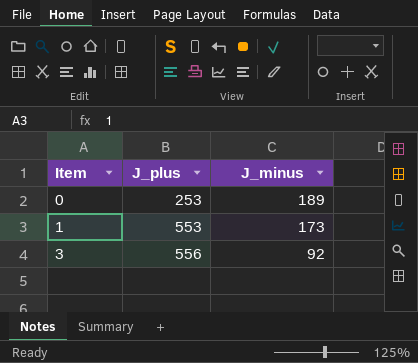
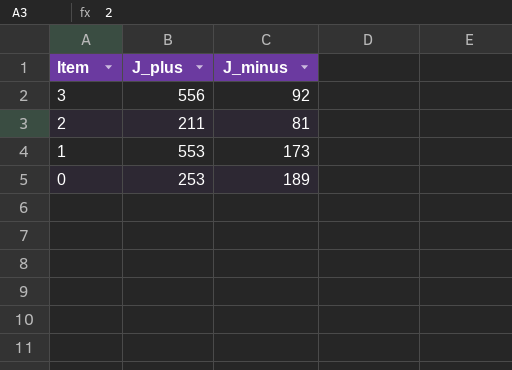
row order: Item ascending -> Item descending
row 2: none -> 211 | 81

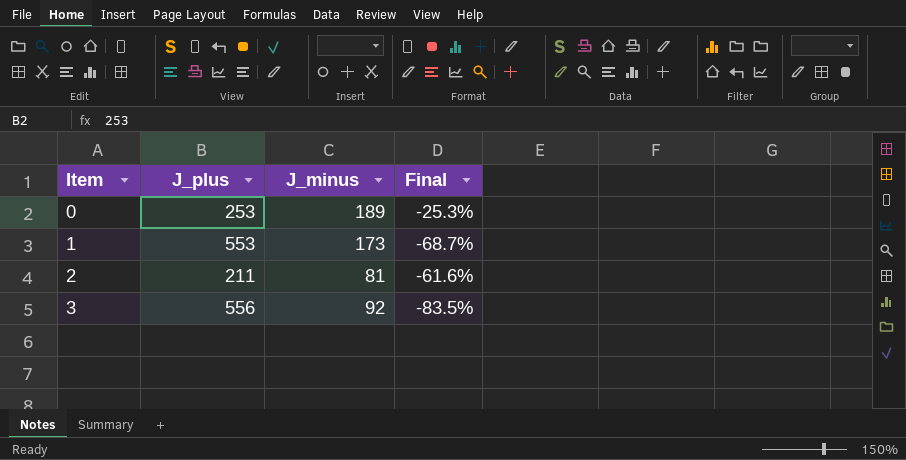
row order: Item descending -> Item ascending
column Final | formula: none -> ([J_minus] - [J_plus]) / [J_plus]

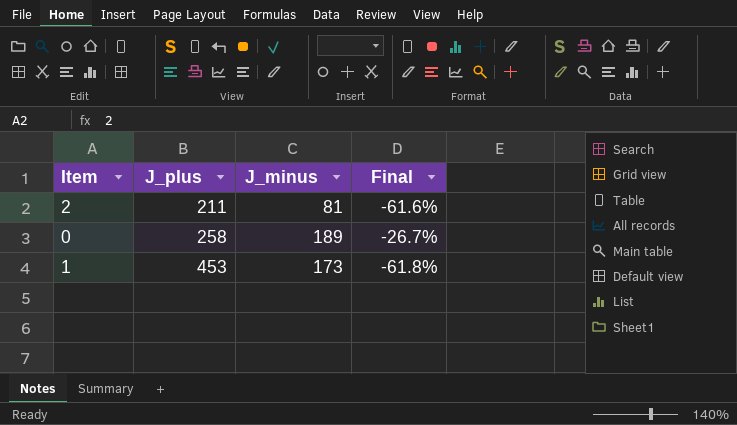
row order: Item ascending -> J_plus ascending
row 3: 556 | 92 | -83.5% -> none
0 | J_plus: 253 -> 258
0 | Final: -25.3% -> -26.7%
1 | J_plus: 553 -> 453
1 | Final: -68.7% -> -61.8%

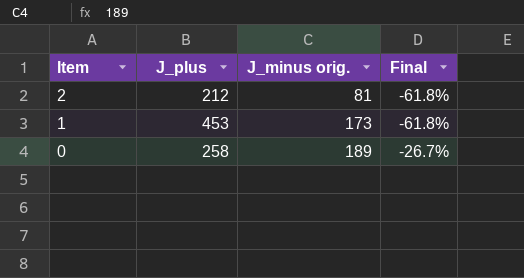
row order: J_plus ascending -> Item descending
column name: J_minus -> J_minus orig.
2 | J_plus: 211 -> 212
2 | Final: -61.6% -> -61.8%

